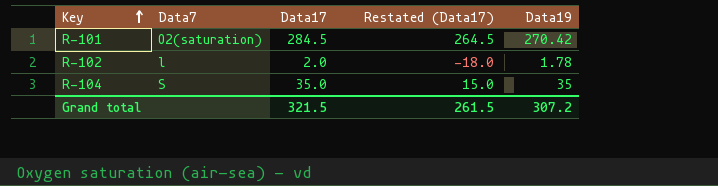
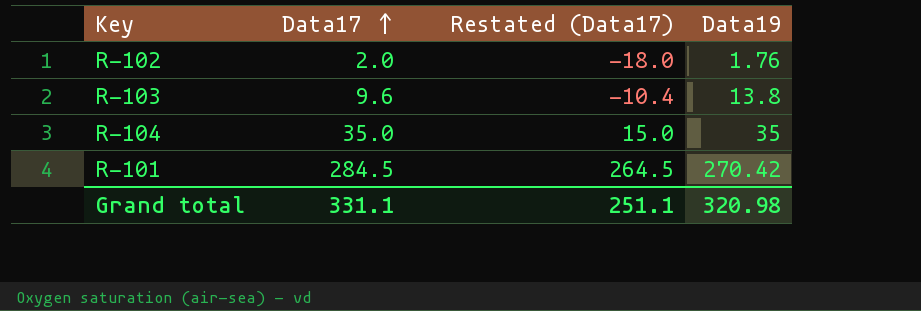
row order: Key ascending -> Data17 ascending
column Data7 | position: 2 -> none
R-102 | Data19: 1.78 -> 1.76
row R-103: none -> 9.6 | -10.4 | 13.8
Grand total | Data17: 321.5 -> 331.1
Grand total | Restated (Data17): 261.5 -> 251.1
Grand total | Data19: 307.2 -> 320.98

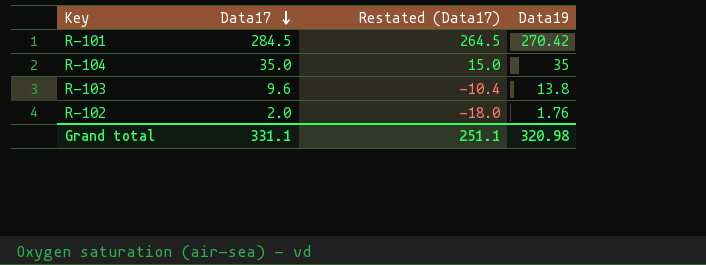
row order: Data17 ascending -> Data17 descending

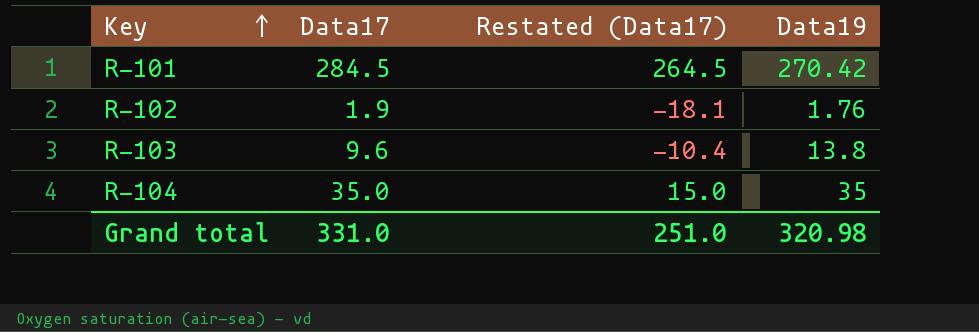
row order: Data17 descending -> Key ascending
R-102 | Data17: 2.0 -> 1.9
R-102 | Restated (Data17): -18.0 -> -18.1
Grand total | Data17: 331.1 -> 331.0
Grand total | Restated (Data17): 251.1 -> 251.0

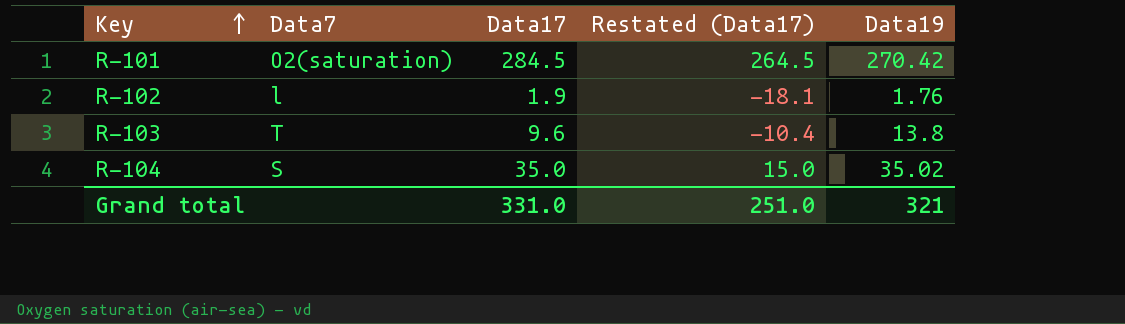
column Data7 | position: none -> 2
R-104 | Data19: 35 -> 35.02
Grand total | Data19: 320.98 -> 321

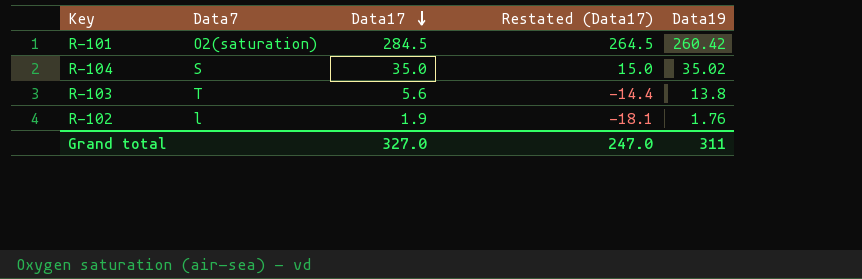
row order: Key ascending -> Data17 descending
R-101 | Data19: 270.42 -> 260.42
R-103 | Data17: 9.6 -> 5.6
R-103 | Restated (Data17): -10.4 -> -14.4
Grand total | Data17: 331.0 -> 327.0
Grand total | Restated (Data17): 251.0 -> 247.0
Grand total | Data19: 321 -> 311

